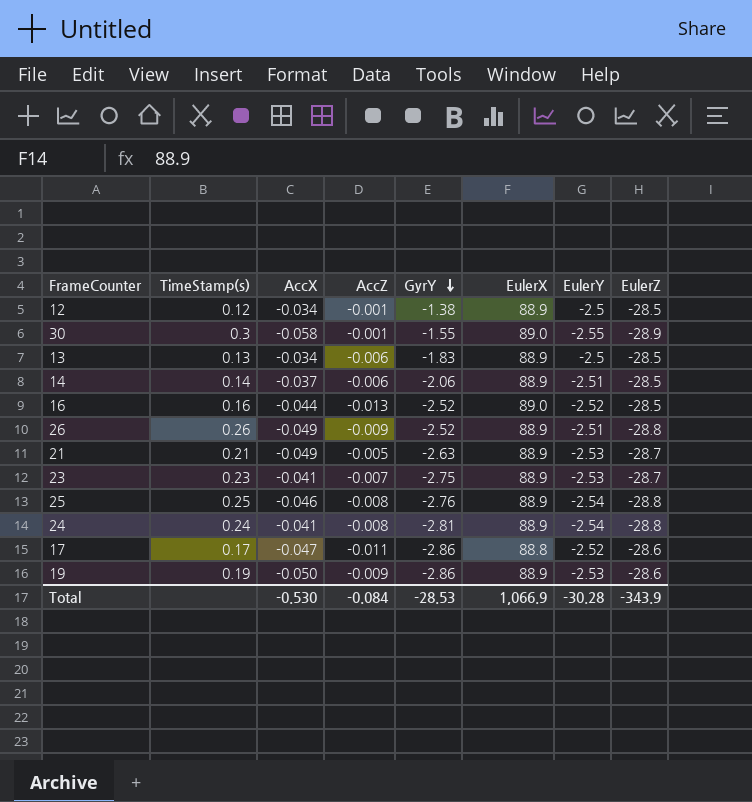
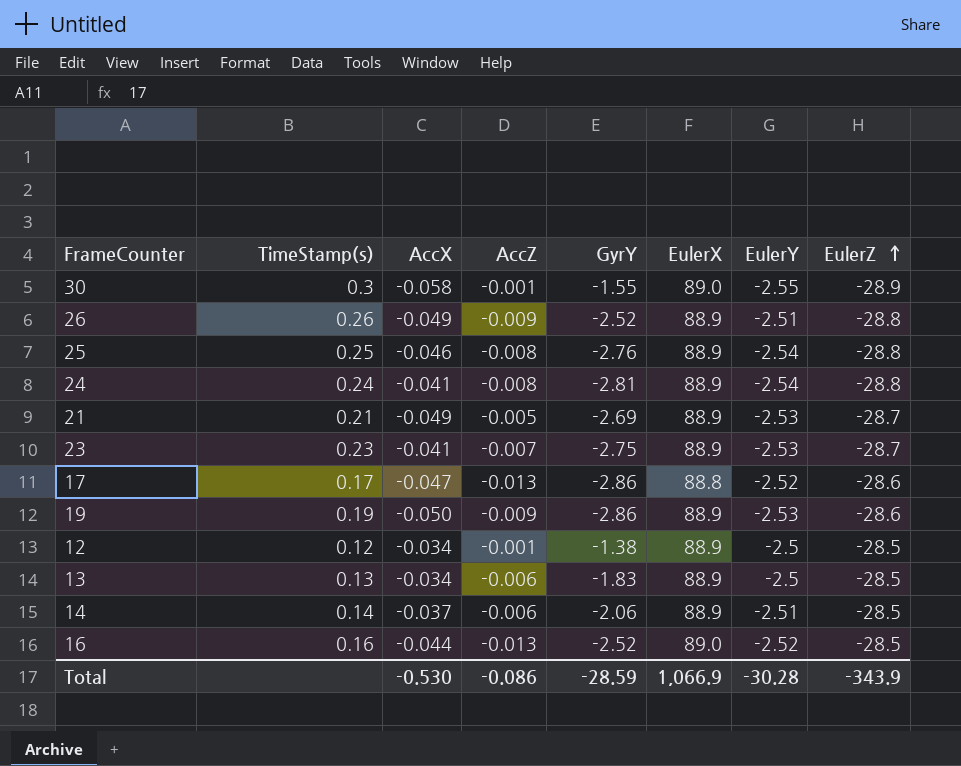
row order: GyrY descending -> EulerZ ascending
21 | GyrY: -2.63 -> -2.69
17 | AccZ: -0.011 -> -0.013
Total | AccZ: -0.084 -> -0.086
Total | GyrY: -28.53 -> -28.59

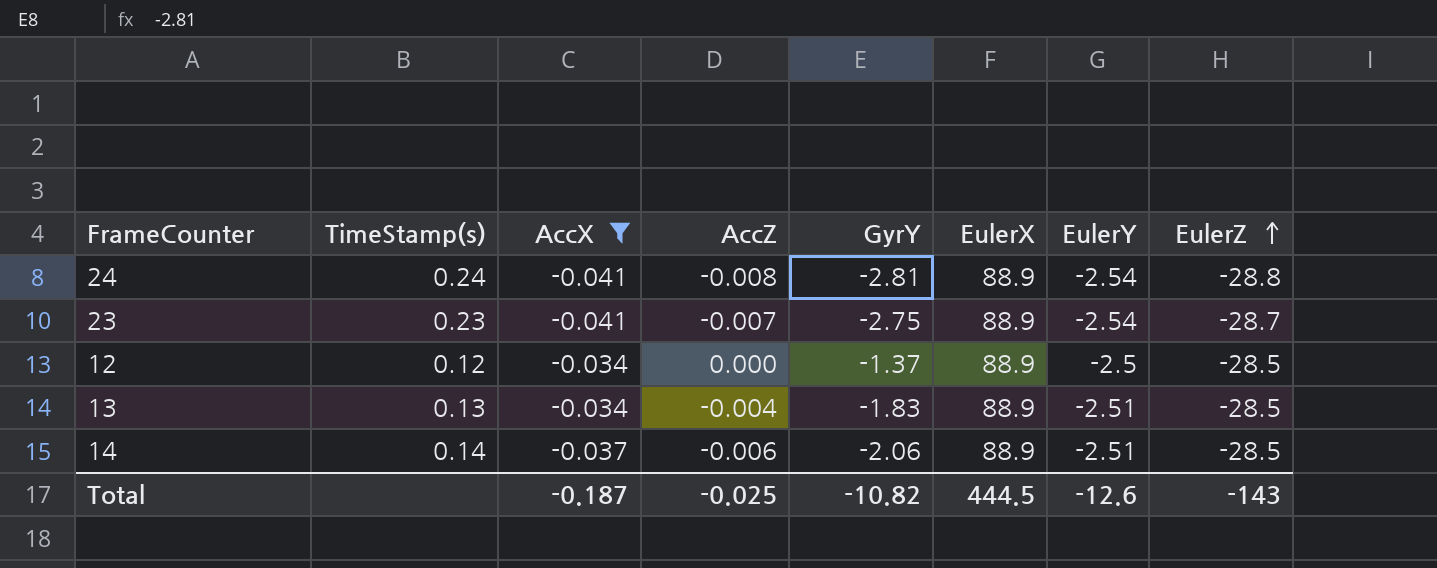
filter: none -> AccX >= -0.041
23 | EulerY: -2.53 -> -2.54
12 | AccZ: -0.001 -> 0.000
12 | GyrY: -1.38 -> -1.37
13 | AccZ: -0.006 -> -0.004
13 | EulerY: -2.5 -> -2.51
Total | AccX: -0.530 -> -0.187
Total | AccZ: -0.086 -> -0.025
Total | GyrY: -28.59 -> -10.82
Total | EulerX: 1,066.9 -> 444.5
Total | EulerY: -30.28 -> -12.6
Total | EulerZ: -343.9 -> -143

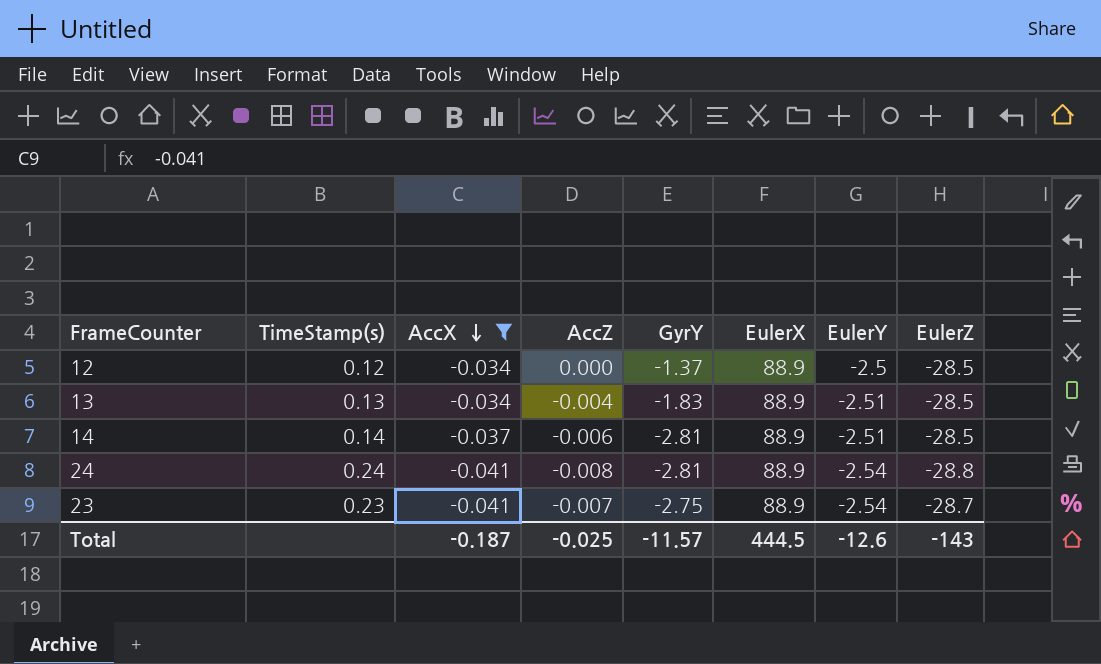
row order: EulerZ ascending -> AccX descending
14 | GyrY: -2.06 -> -2.81
Total | GyrY: -10.82 -> -11.57

